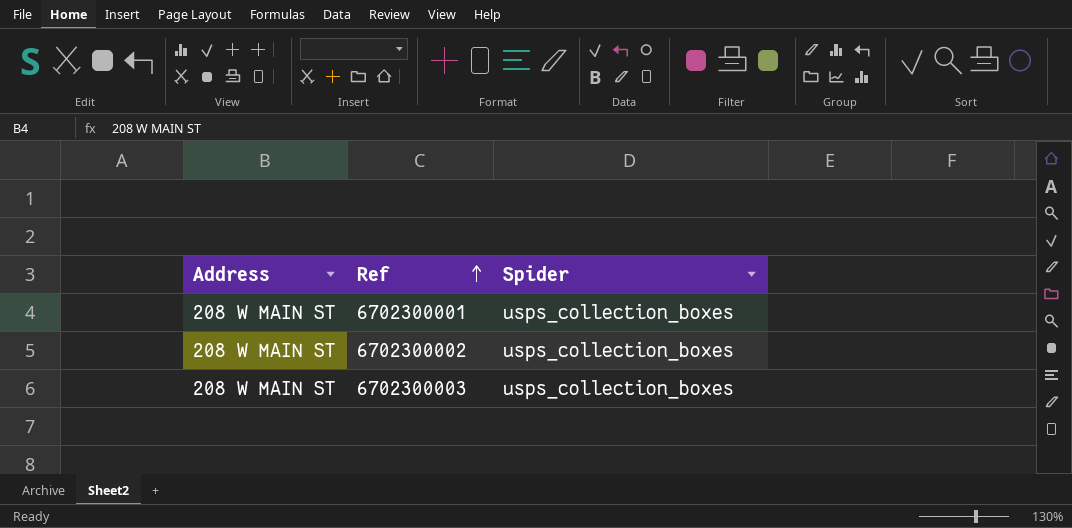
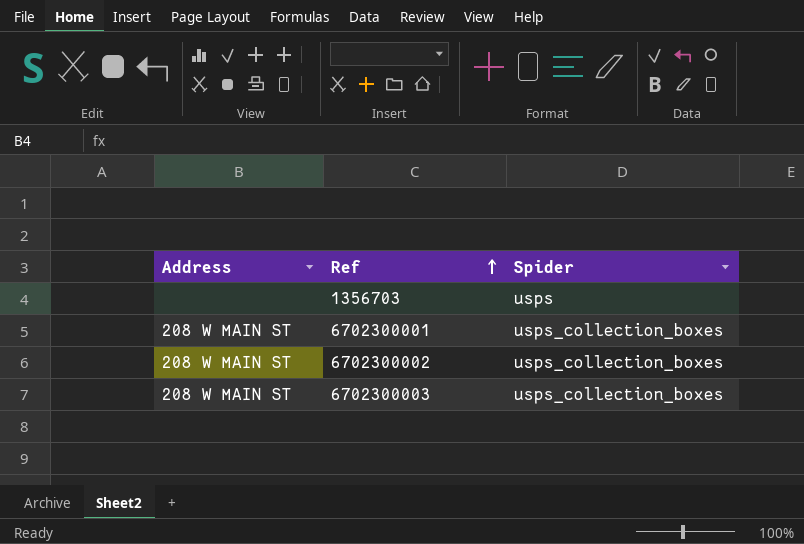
row 1356703: none -> none | usps

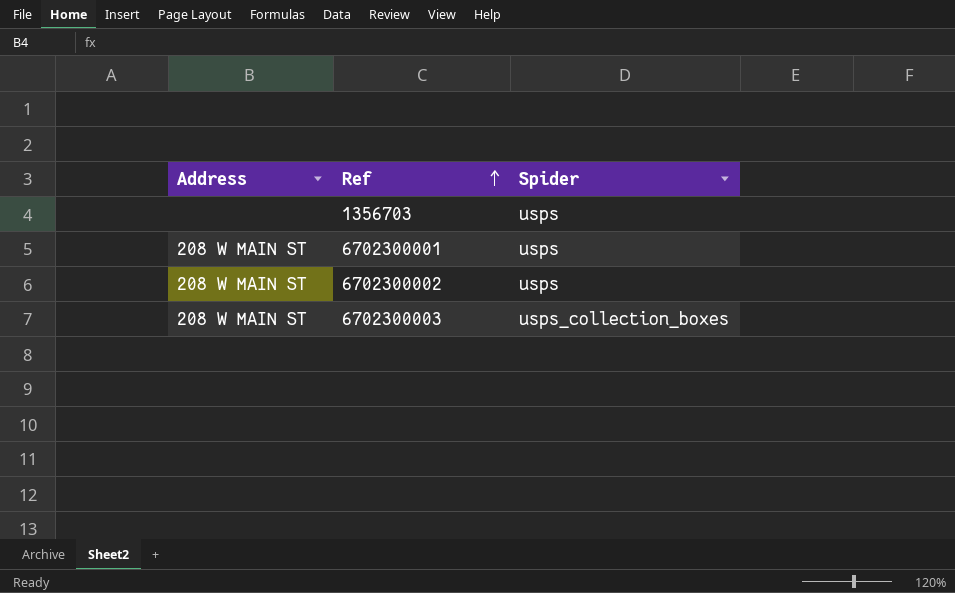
6702300001 | Spider: usps_collection_boxes -> usps
6702300002 | Spider: usps_collection_boxes -> usps

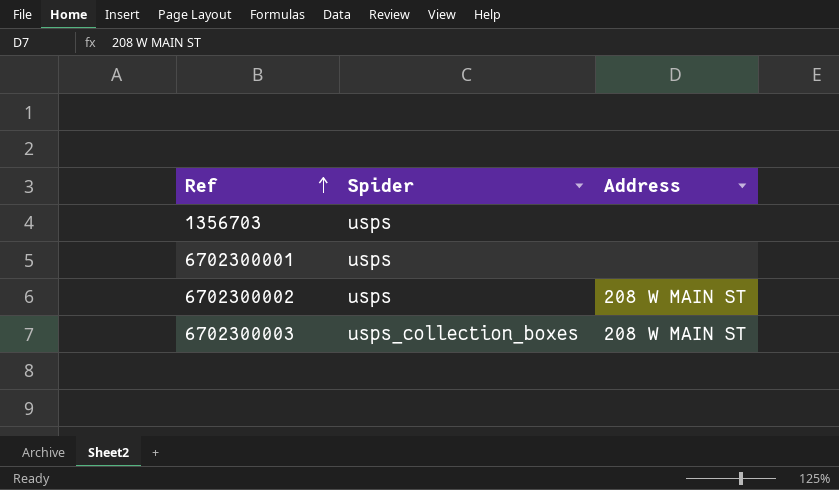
column Address | position: 1 -> 3
6702300001 | Address: 208 W MAIN ST -> none

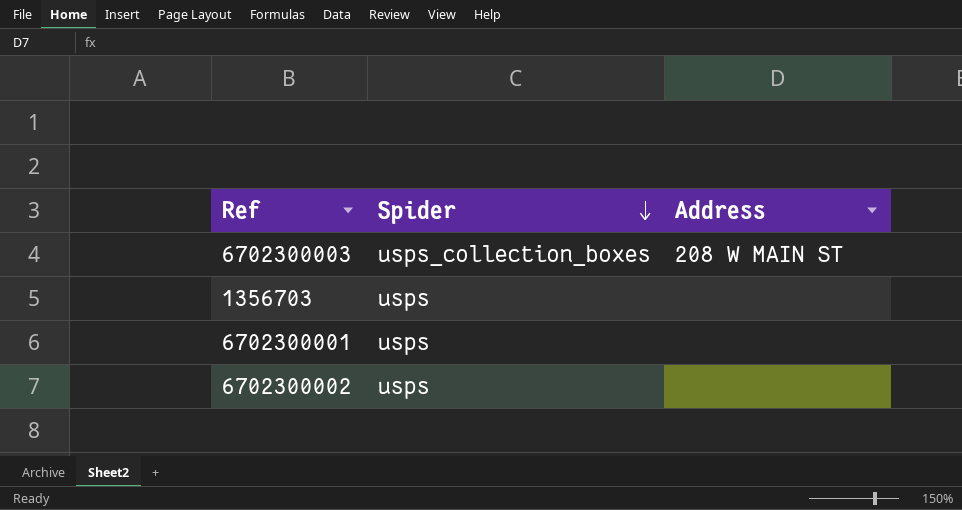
row order: Ref ascending -> Spider descending
6702300002 | Address: 208 W MAIN ST -> none

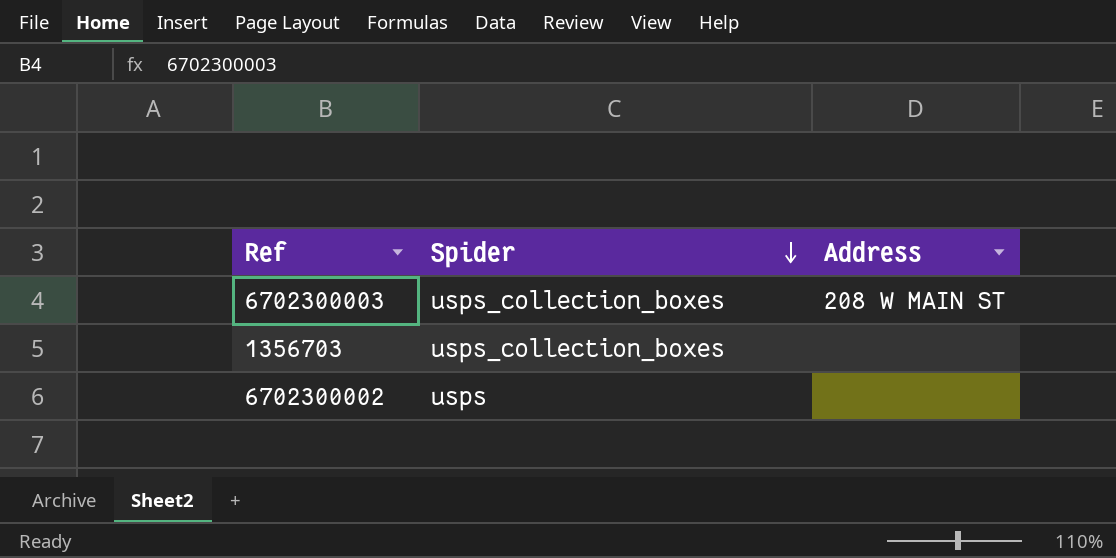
row 6702300001: usps | none -> none
1356703 | Spider: usps -> usps_collection_boxes

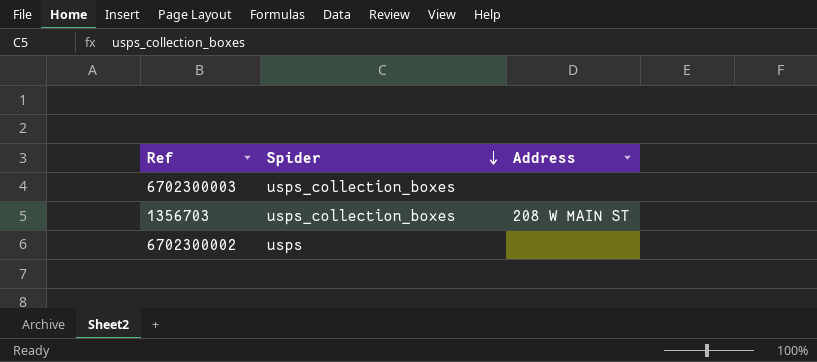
6702300003 | Address: 208 W MAIN ST -> none
1356703 | Address: none -> 208 W MAIN ST

